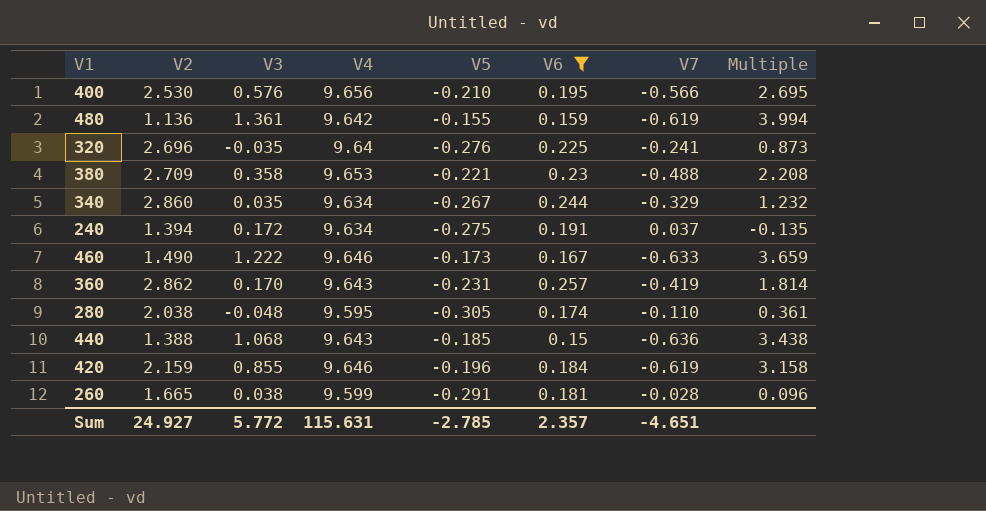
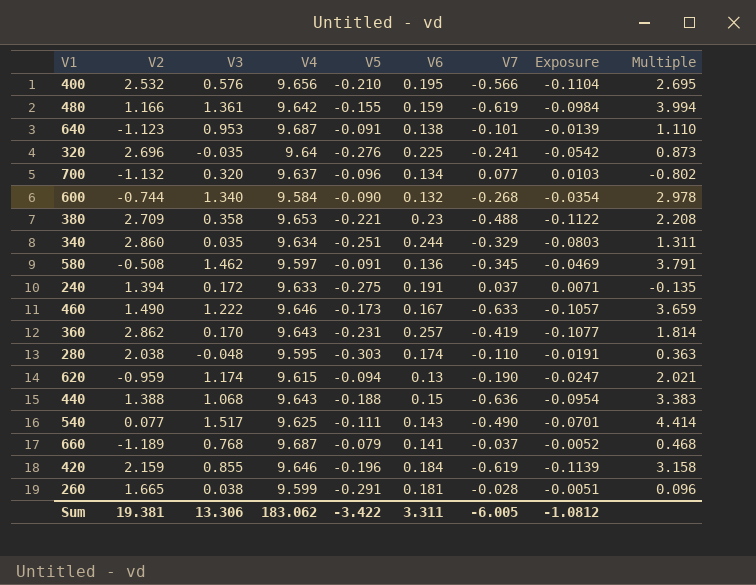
filter: V6 >= 0.15 -> none
column Exposure | formula: none -> [V6] * [V7]
400 | V2: 2.530 -> 2.532
480 | V2: 1.136 -> 1.166
340 | V5: -0.267 -> -0.251
340 | Multiple: 1.232 -> 1.311
240 | V4: 9.634 -> 9.633
280 | V5: -0.305 -> -0.303
280 | Multiple: 0.361 -> 0.363
440 | V5: -0.185 -> -0.188
440 | Multiple: 3.438 -> 3.383
Sum | V2: 24.927 -> 19.381
Sum | V3: 5.772 -> 13.306
Sum | V4: 115.631 -> 183.062
Sum | V5: -2.785 -> -3.422
Sum | V6: 2.357 -> 3.311
Sum | V7: -4.651 -> -6.005

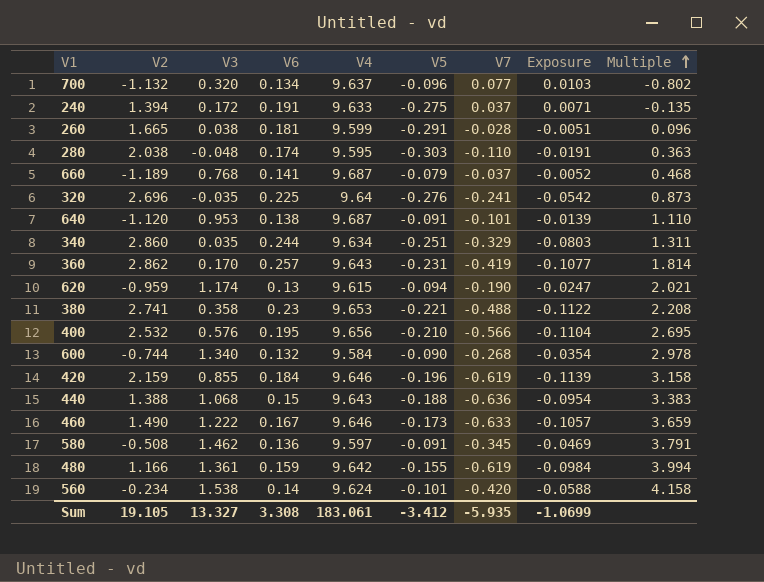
row order: none -> Multiple ascending
column V6 | position: 6 -> 4
row 540: 0.077 | 1.517 | 9.625 | -0.111 | 0.143 | -0.490 | -0.0701 | 4.414 -> none
640 | V2: -1.123 -> -1.120
380 | V2: 2.709 -> 2.741
row 560: none -> -0.234 | 1.538 | 0.14 | 9.624 | -0.101 | -0.420 | -0.0588 | 4.158
Sum | V2: 19.381 -> 19.105
Sum | V3: 13.306 -> 13.327
Sum | V6: 3.311 -> 3.308
Sum | V4: 183.062 -> 183.061
Sum | V5: -3.422 -> -3.412
Sum | V7: -6.005 -> -5.935
Sum | Exposure: -1.0812 -> -1.0699

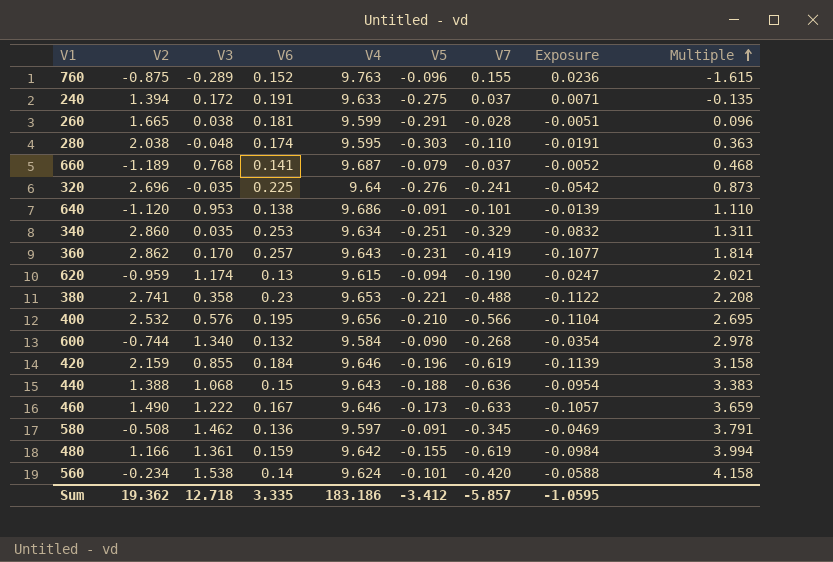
row 700: -1.132 | 0.320 | 0.134 | 9.637 | -0.096 | 0.077 | 0.0103 | -0.802 -> none
row 760: none -> -0.875 | -0.289 | 0.152 | 9.763 | -0.096 | 0.155 | 0.0236 | -1.615
640 | V4: 9.687 -> 9.686
340 | V6: 0.244 -> 0.253
340 | Exposure: -0.0803 -> -0.0832
Sum | V2: 19.105 -> 19.362
Sum | V3: 13.327 -> 12.718
Sum | V6: 3.308 -> 3.335
Sum | V4: 183.061 -> 183.186
Sum | V7: -5.935 -> -5.857
Sum | Exposure: -1.0699 -> -1.0595

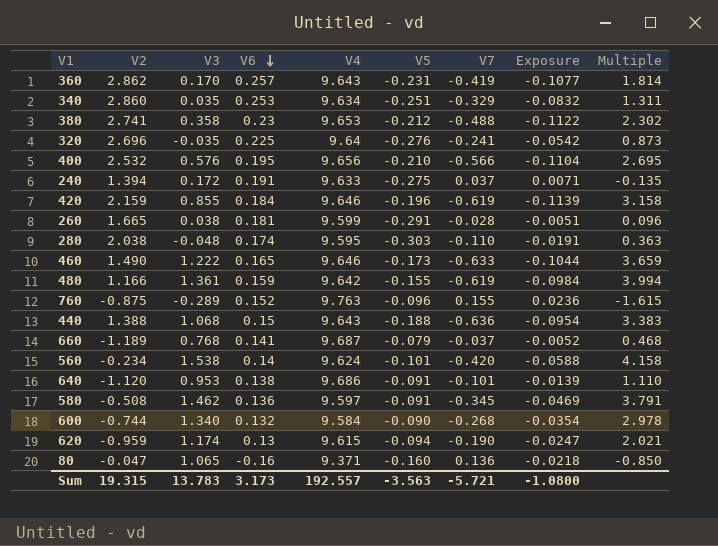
row order: Multiple ascending -> V6 descending
380 | V5: -0.221 -> -0.212
380 | Multiple: 2.208 -> 2.302
460 | V6: 0.167 -> 0.165
460 | Exposure: -0.1057 -> -0.1044
row 80: none -> -0.047 | 1.065 | -0.16 | 9.371 | -0.160 | 0.136 | -0.0218 | -0.850
Sum | V2: 19.362 -> 19.315
Sum | V3: 12.718 -> 13.783
Sum | V6: 3.335 -> 3.173
Sum | V4: 183.186 -> 192.557
Sum | V5: -3.412 -> -3.563
Sum | V7: -5.857 -> -5.721
Sum | Exposure: -1.0595 -> -1.0800

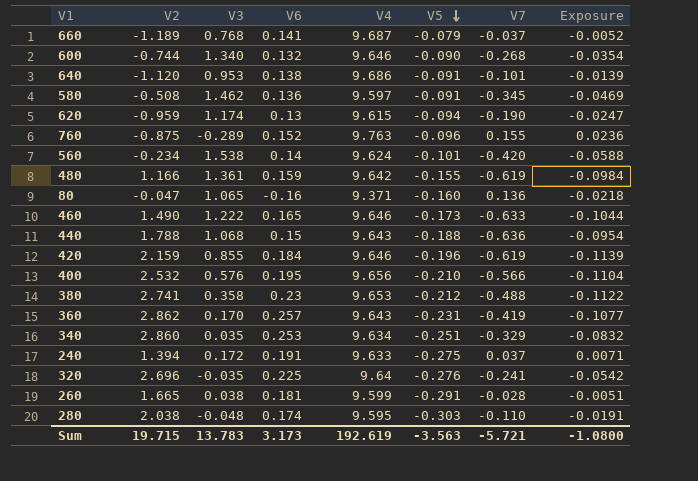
row order: V6 descending -> V5 descending
column Multiple | formula: [V7] / [V5] -> none
600 | V4: 9.584 -> 9.646
440 | V2: 1.388 -> 1.788
Sum | V2: 19.315 -> 19.715
Sum | V4: 192.557 -> 192.619

